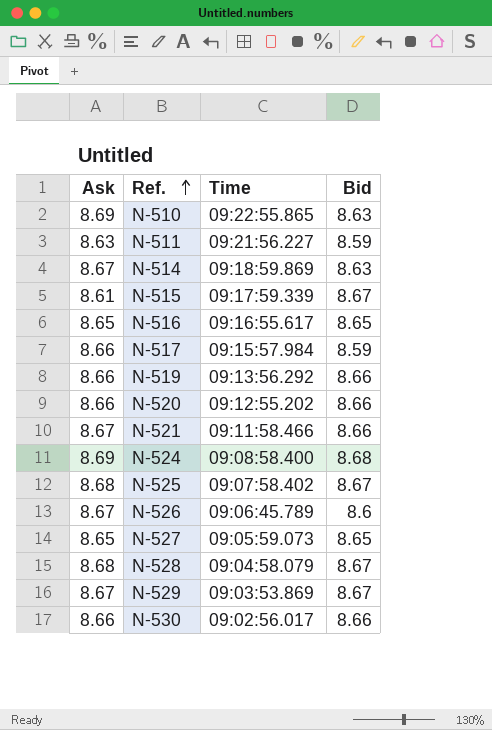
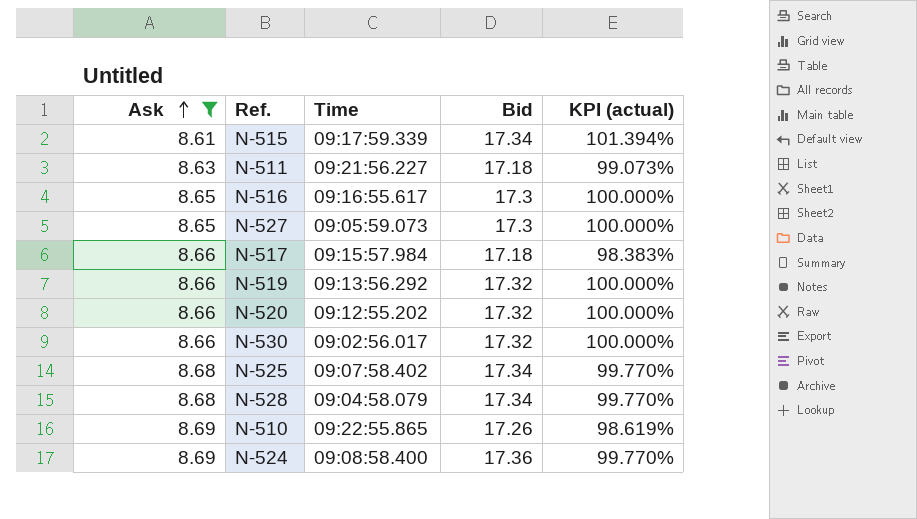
filter: none -> Ask != 8.67
row order: Ref. ascending -> Ask ascending
column KPI (actual) | formula: none -> ([Bid] - [Ask]) / [Ask]
N-515 | Bid: 8.67 -> 17.34
N-511 | Bid: 8.59 -> 17.18
N-516 | Bid: 8.65 -> 17.3
N-527 | Bid: 8.65 -> 17.3
N-517 | Bid: 8.59 -> 17.18
N-519 | Bid: 8.66 -> 17.32
N-520 | Bid: 8.66 -> 17.32
N-530 | Bid: 8.66 -> 17.32
N-525 | Bid: 8.67 -> 17.34
N-528 | Bid: 8.67 -> 17.34
N-510 | Bid: 8.63 -> 17.26
N-524 | Bid: 8.68 -> 17.36

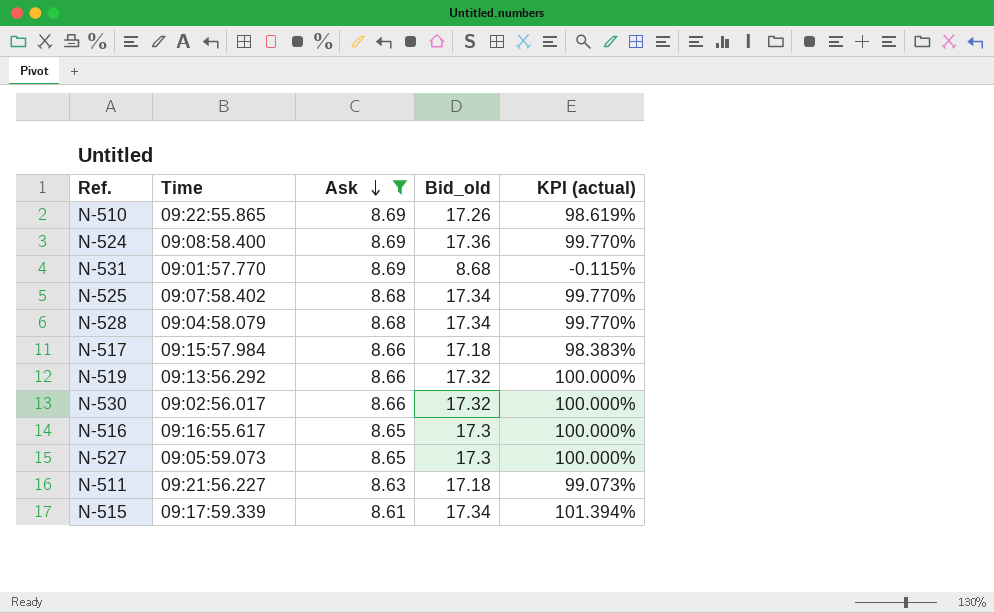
row order: Ask ascending -> Ask descending
column Ask | position: 1 -> 3
column name: Bid -> Bid_old
row N-520: 8.66 | 09:12:55.202 | 17.32 | 100.000% -> none
row N-531: none -> 09:01:57.770 | 8.69 | 8.68 | -0.115%

